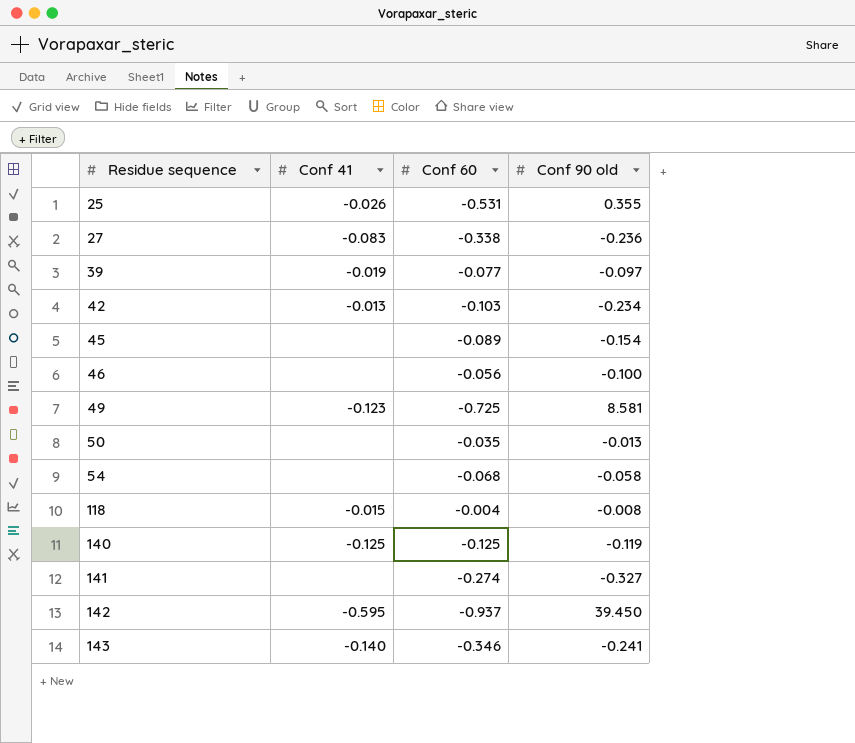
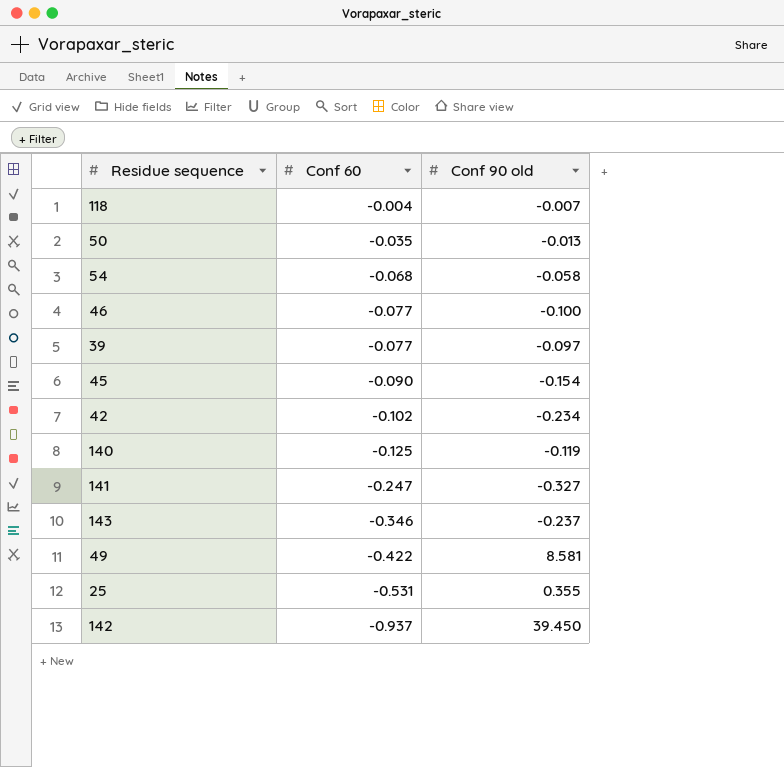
row order: Residue sequence ascending -> Conf 60 descending
column Conf 41 | position: 2 -> none
row 27: -0.083 | -0.338 | -0.236 -> none
118 | Conf 90 old: -0.008 -> -0.007
46 | Conf 60: -0.056 -> -0.077
45 | Conf 60: -0.089 -> -0.090
42 | Conf 60: -0.103 -> -0.102
141 | Conf 60: -0.274 -> -0.247
143 | Conf 90 old: -0.241 -> -0.237
49 | Conf 60: -0.725 -> -0.422

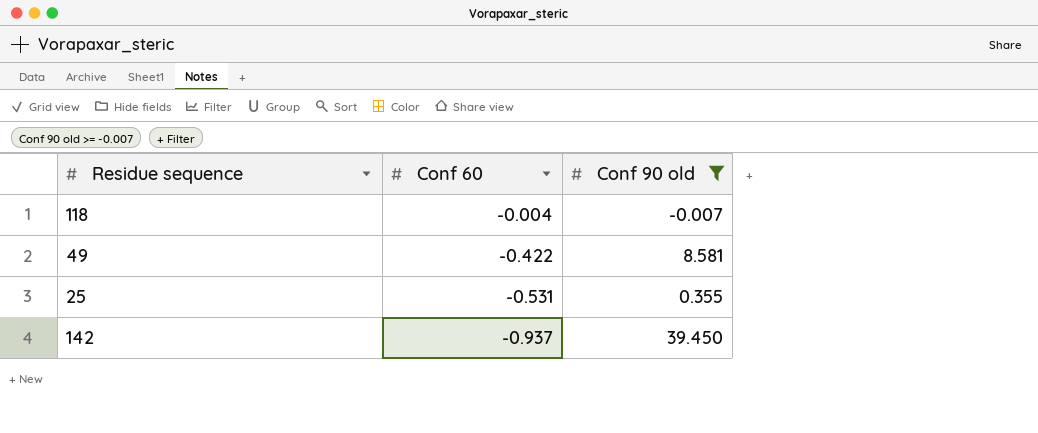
filter: none -> Conf 90 old >= -0.007

